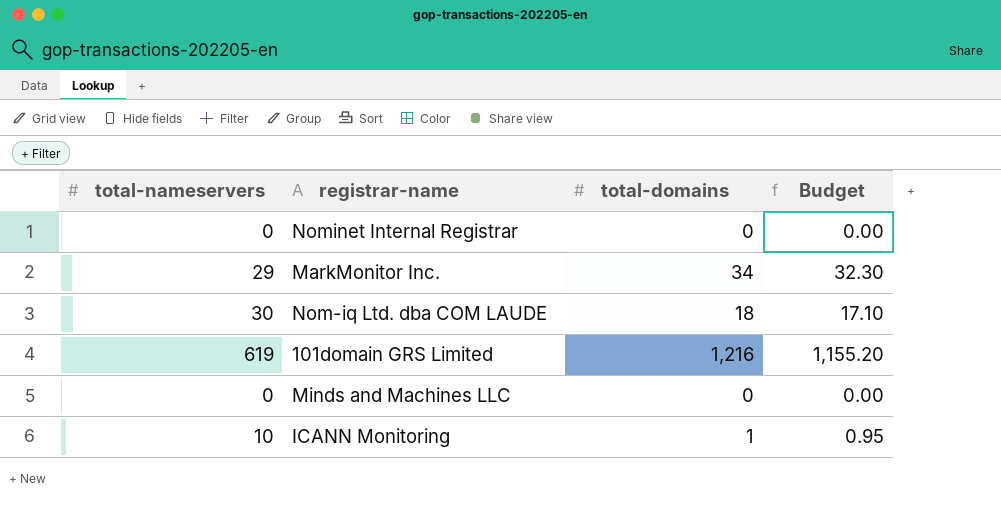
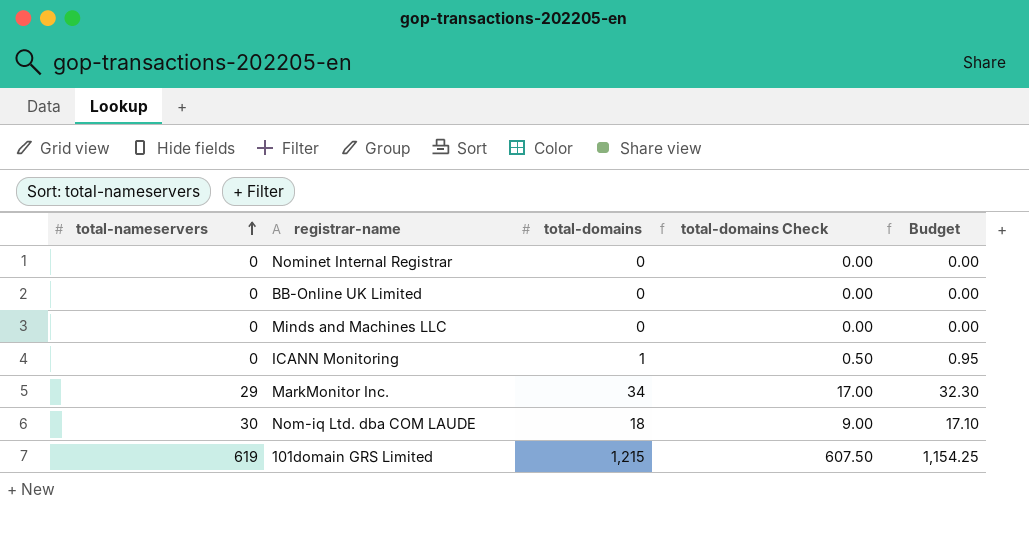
row order: none -> total-nameservers ascending
column total-domains Check | formula: none -> [total-domains] * 0.5
row BB-Online UK Limited: none -> 0 | 0 | 0.00 | 0.00
ICANN Monitoring | total-nameservers: 10 -> 0
101domain GRS Limited | total-domains: 1,216 -> 1,215
101domain GRS Limited | Budget: 1,155.20 -> 1,154.25

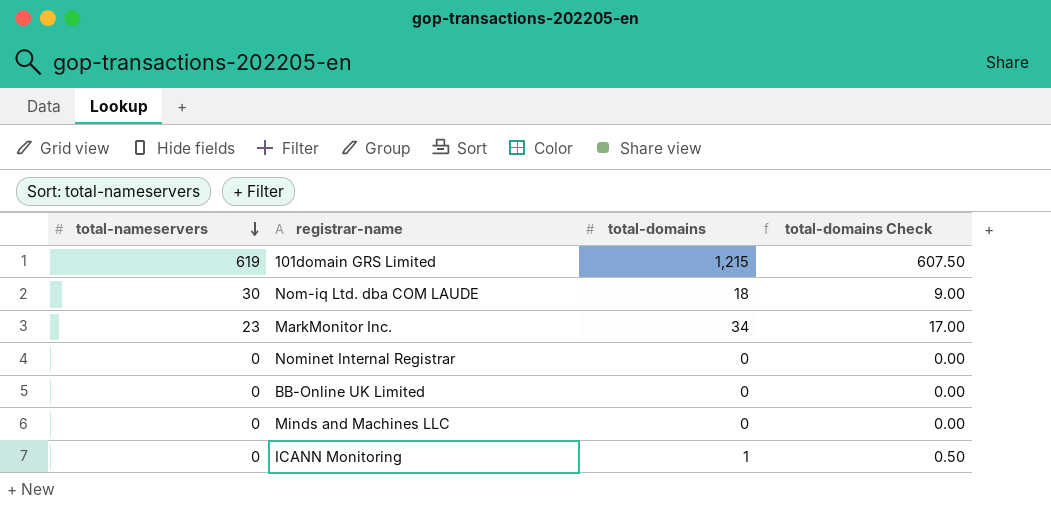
row order: total-nameservers ascending -> total-nameservers descending
column Budget | formula: [total-domains] * 0.95 -> none
MarkMonitor Inc. | total-nameservers: 29 -> 23

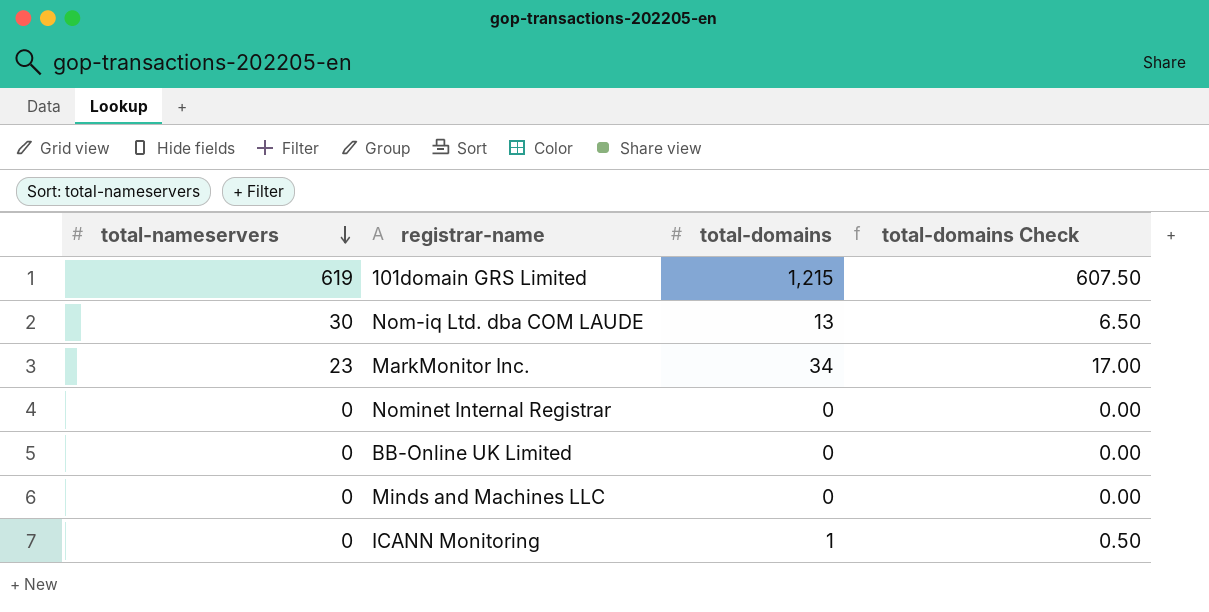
Nom-iq Ltd. dba COM LAUDE | total-domains: 18 -> 13
Nom-iq Ltd. dba COM LAUDE | total-domains Check: 9.00 -> 6.50

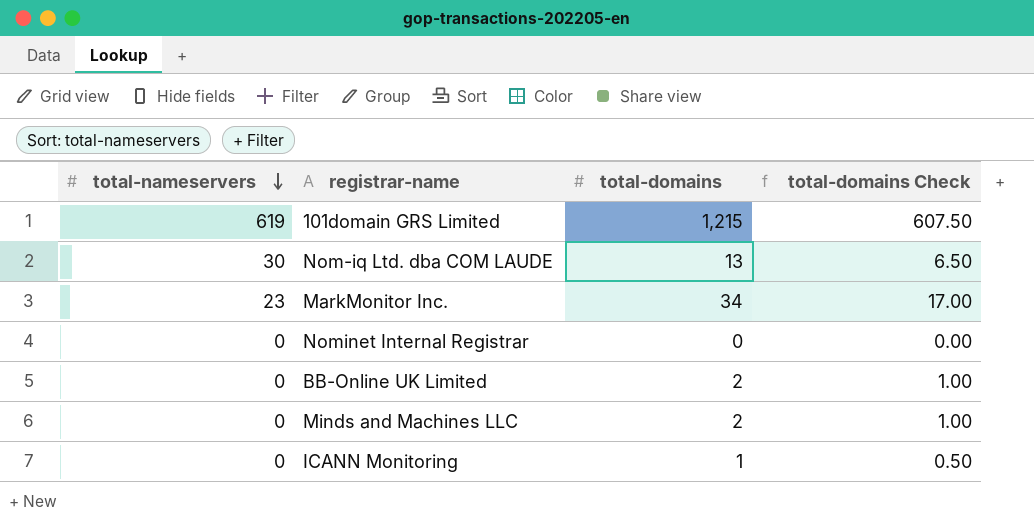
BB-Online UK Limited | total-domains: 0 -> 2
BB-Online UK Limited | total-domains Check: 0.00 -> 1.00
Minds and Machines LLC | total-domains: 0 -> 2
Minds and Machines LLC | total-domains Check: 0.00 -> 1.00

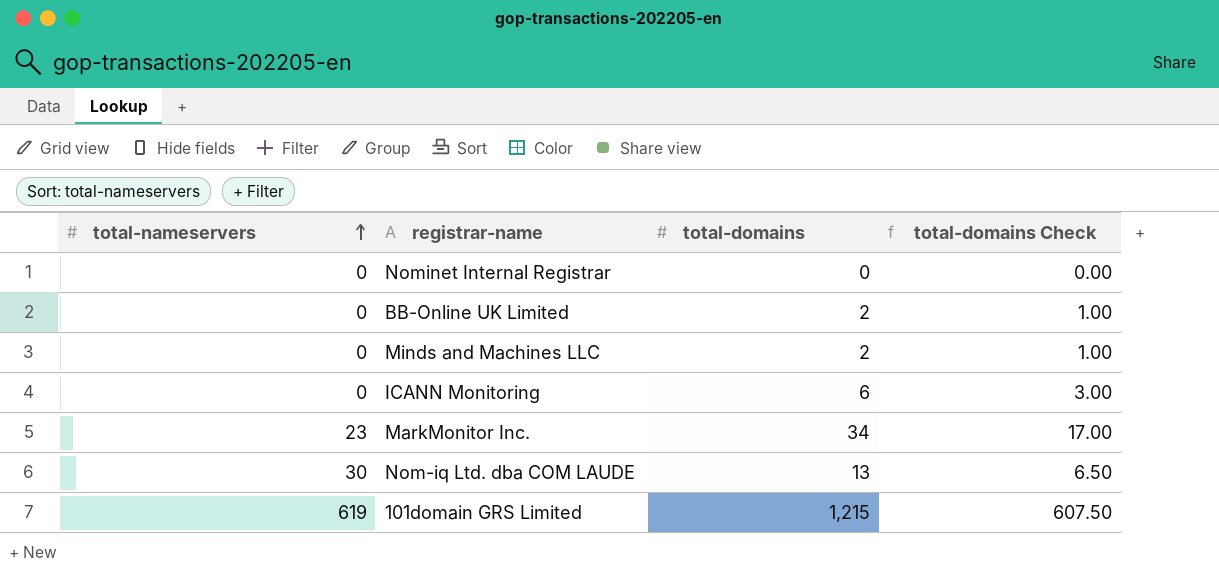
row order: total-nameservers descending -> total-nameservers ascending
ICANN Monitoring | total-domains: 1 -> 6
ICANN Monitoring | total-domains Check: 0.50 -> 3.00

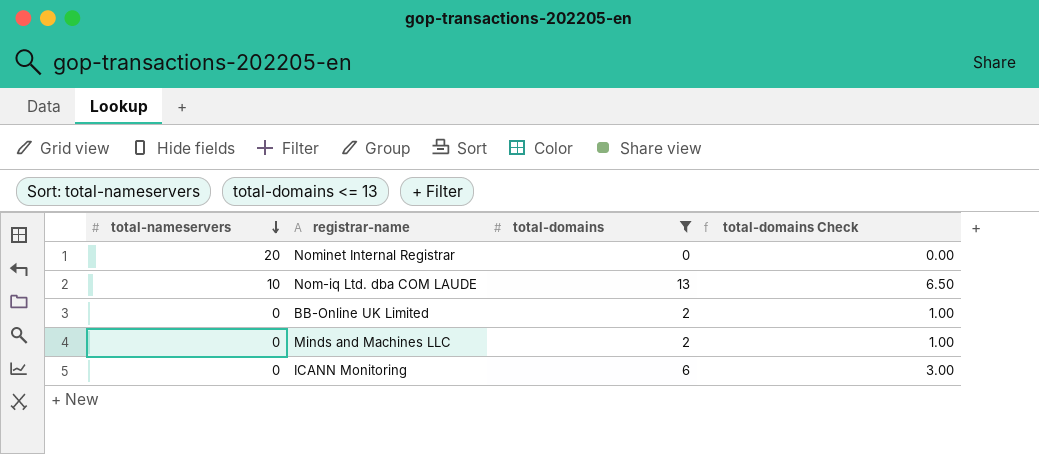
filter: none -> total-domains <= 13
row order: total-nameservers ascending -> total-nameservers descending
Nominet Internal Registrar | total-nameservers: 0 -> 20
Nom-iq Ltd. dba COM LAUDE | total-nameservers: 30 -> 10

